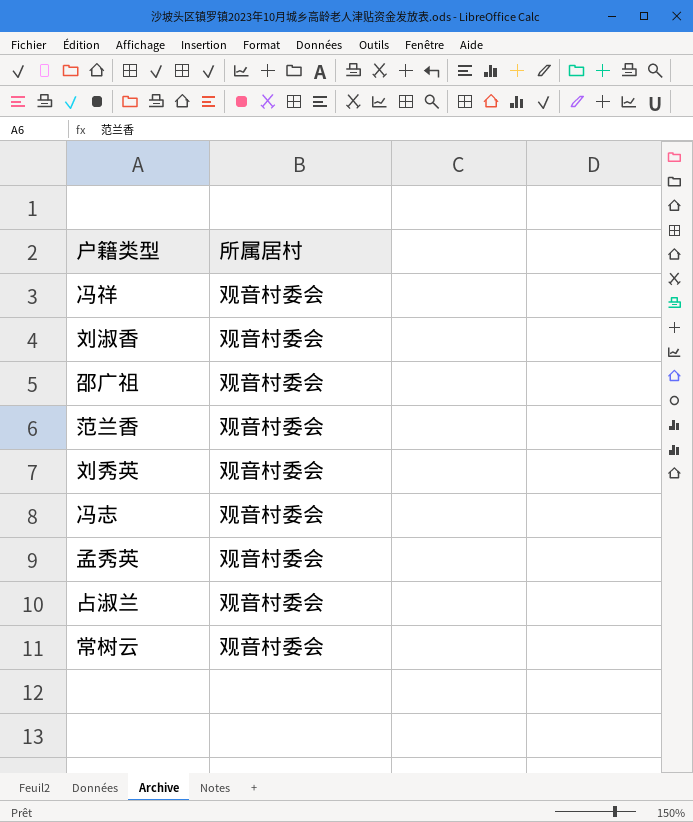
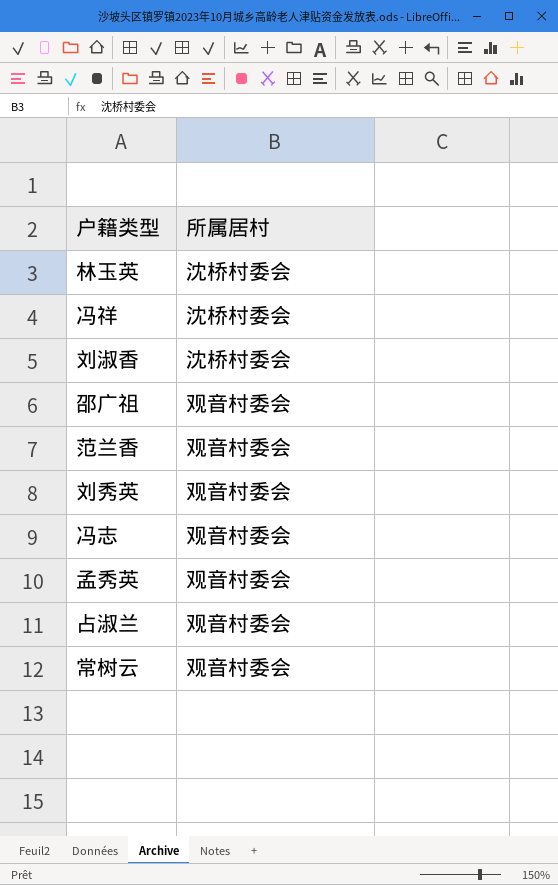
row 林玉英: none -> 沈桥村委会
冯祥 | 所属居村: 观音村委会 -> 沈桥村委会
刘淑香 | 所属居村: 观音村委会 -> 沈桥村委会

